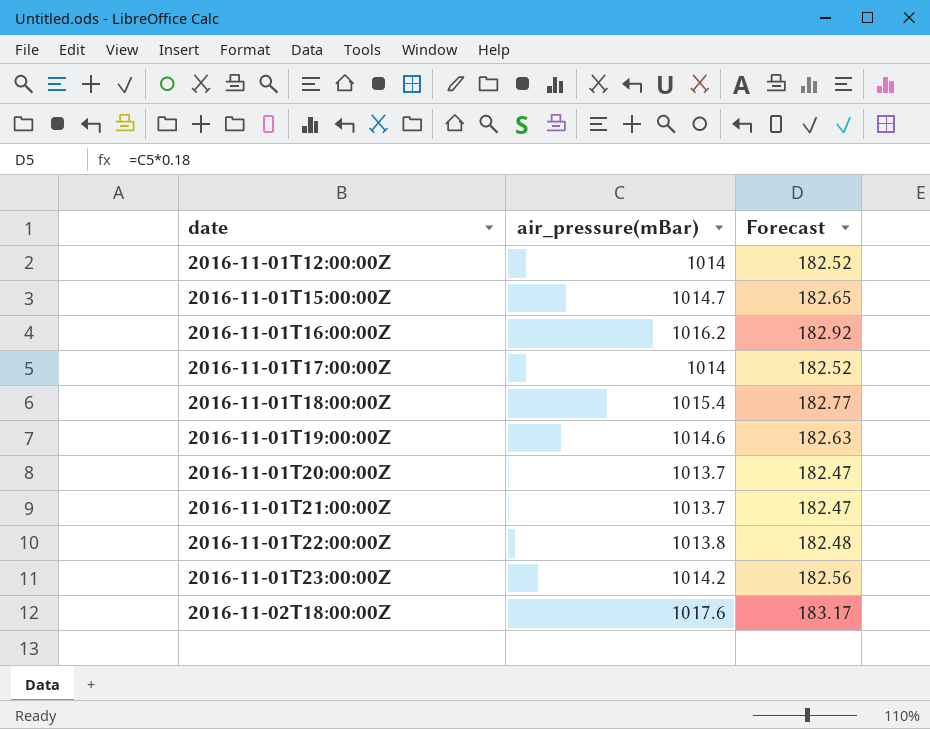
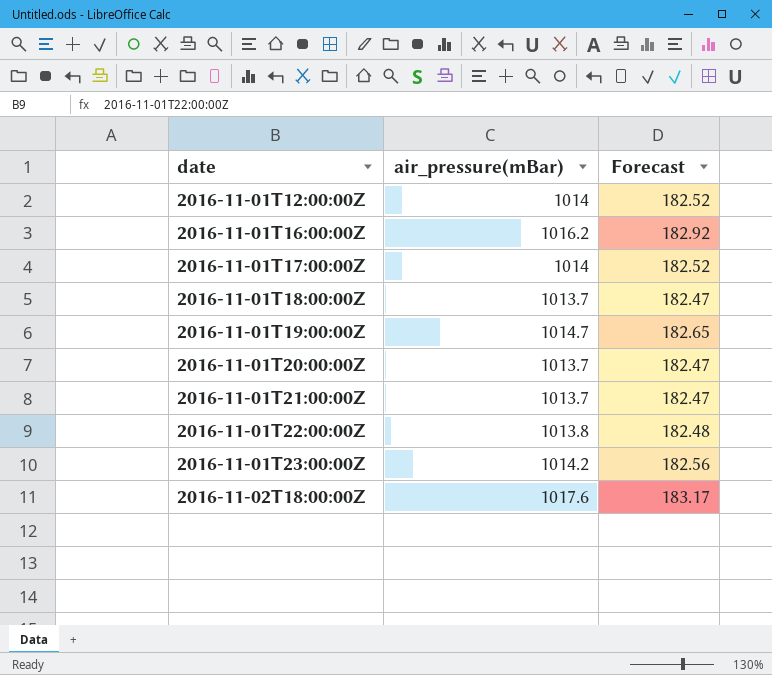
row 2016-11-01T15:00:00Z: 1014.7 | 182.65 -> none
2016-11-01T18:00:00Z | air_pressure(mBar): 1015.4 -> 1013.7
2016-11-01T18:00:00Z | Forecast: 182.77 -> 182.47
2016-11-01T19:00:00Z | air_pressure(mBar): 1014.6 -> 1014.7
2016-11-01T19:00:00Z | Forecast: 182.63 -> 182.65

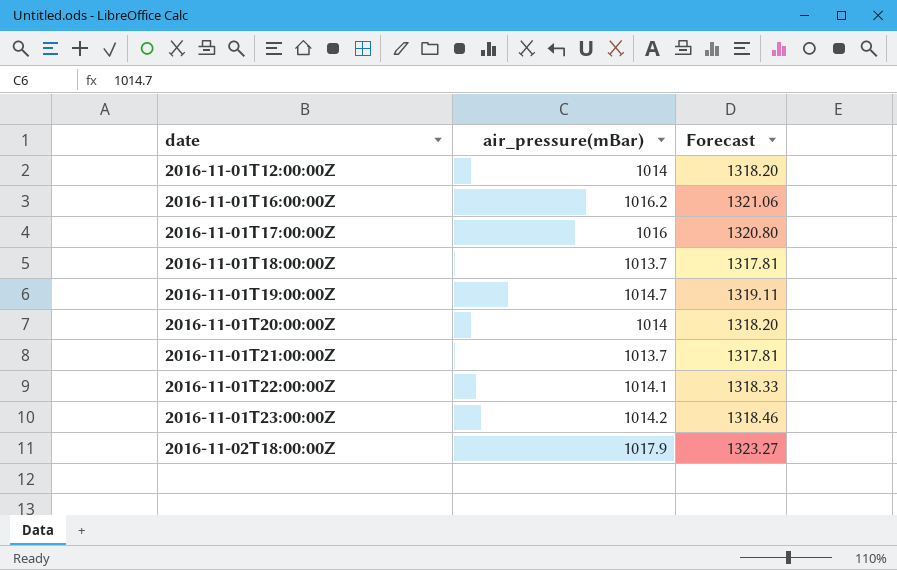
column Forecast | formula: [air_pressure(mBar)] * 0.18 -> [air_pressure(mBar)] * 1.3
2016-11-01T17:00:00Z | air_pressure(mBar): 1014 -> 1016
2016-11-01T20:00:00Z | air_pressure(mBar): 1013.7 -> 1014
2016-11-01T22:00:00Z | air_pressure(mBar): 1013.8 -> 1014.1
2016-11-02T18:00:00Z | air_pressure(mBar): 1017.6 -> 1017.9

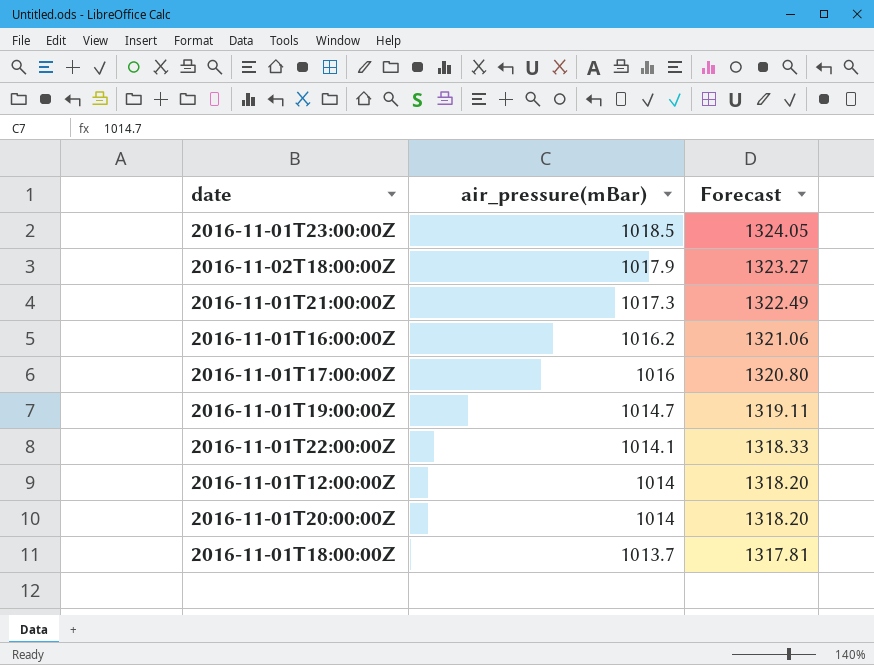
row order: date ascending -> air_pressure(mBar) descending
2016-11-01T23:00:00Z | air_pressure(mBar): 1014.2 -> 1018.5
2016-11-01T23:00:00Z | Forecast: 1318.46 -> 1324.05
2016-11-01T21:00:00Z | air_pressure(mBar): 1013.7 -> 1017.3
2016-11-01T21:00:00Z | Forecast: 1317.81 -> 1322.49

